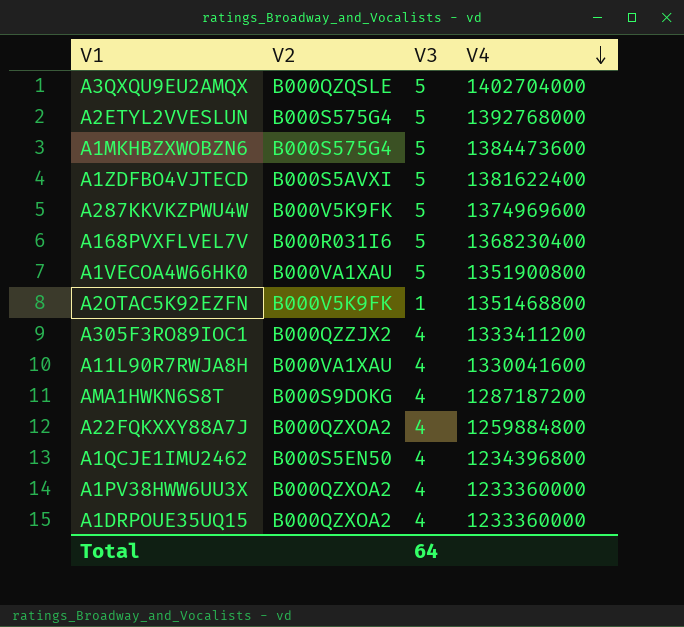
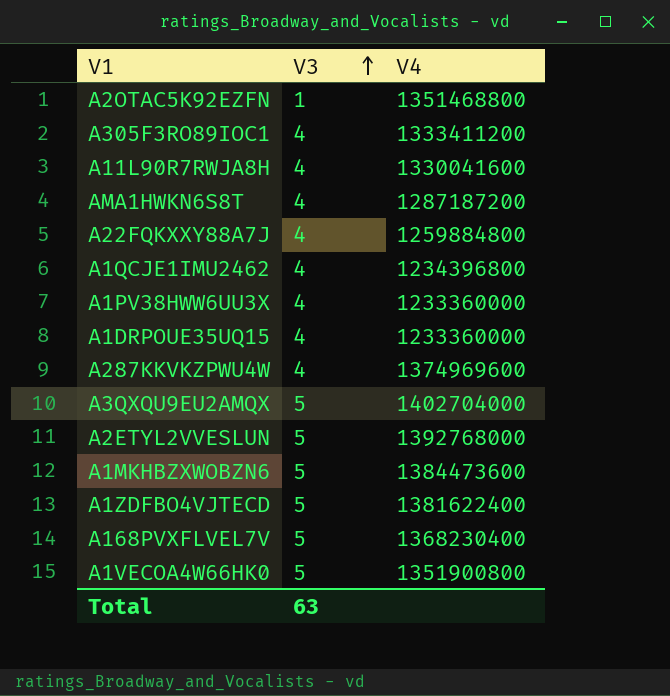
row order: V4 descending -> V3 ascending
column V2 | position: 2 -> none
A287KKVKZPWU4W | V3: 5 -> 4
Total | V3: 64 -> 63

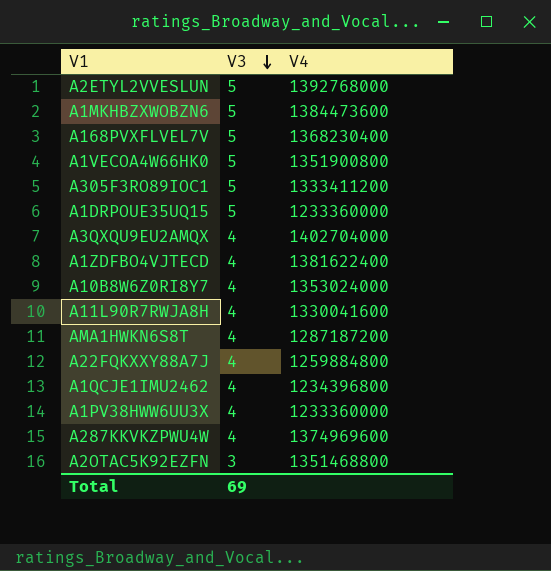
row order: V3 ascending -> V3 descending
A305F3RO89IOC1 | V3: 4 -> 5
A1DRPOUE35UQ15 | V3: 4 -> 5
A3QXQU9EU2AMQX | V3: 5 -> 4
A1ZDFBO4VJTECD | V3: 5 -> 4
row A10B8W6Z0RI8Y7: none -> 4 | 1353024000
A2OTAC5K92EZFN | V3: 1 -> 3
Total | V3: 63 -> 69

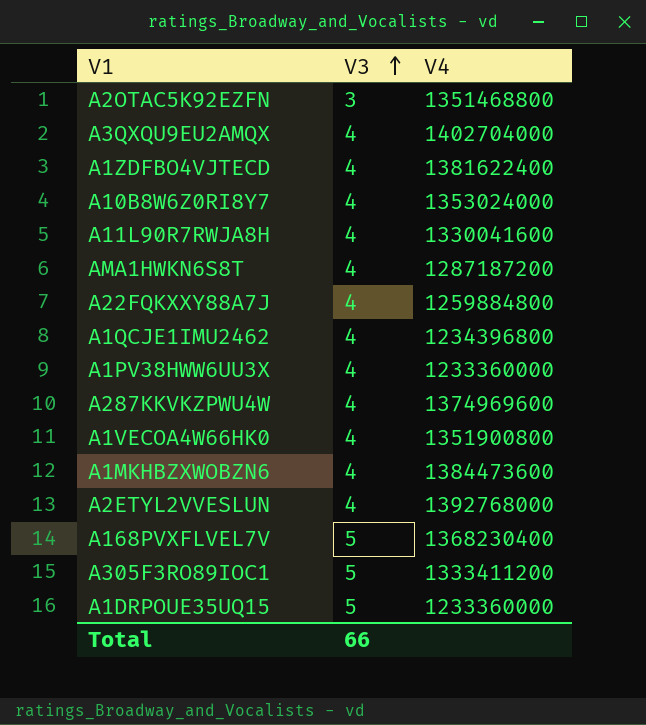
row order: V3 descending -> V3 ascending
A1VECOA4W66HK0 | V3: 5 -> 4
A1MKHBZXWOBZN6 | V3: 5 -> 4
A2ETYL2VVESLUN | V3: 5 -> 4
Total | V3: 69 -> 66

